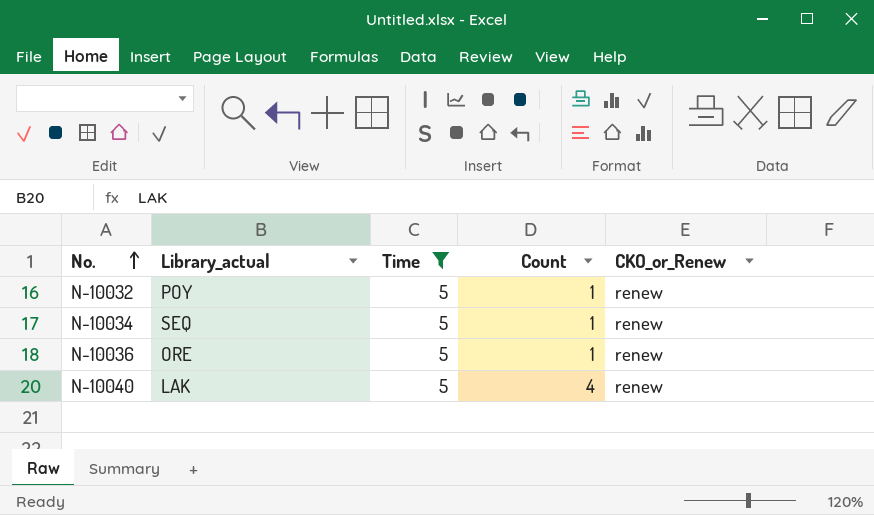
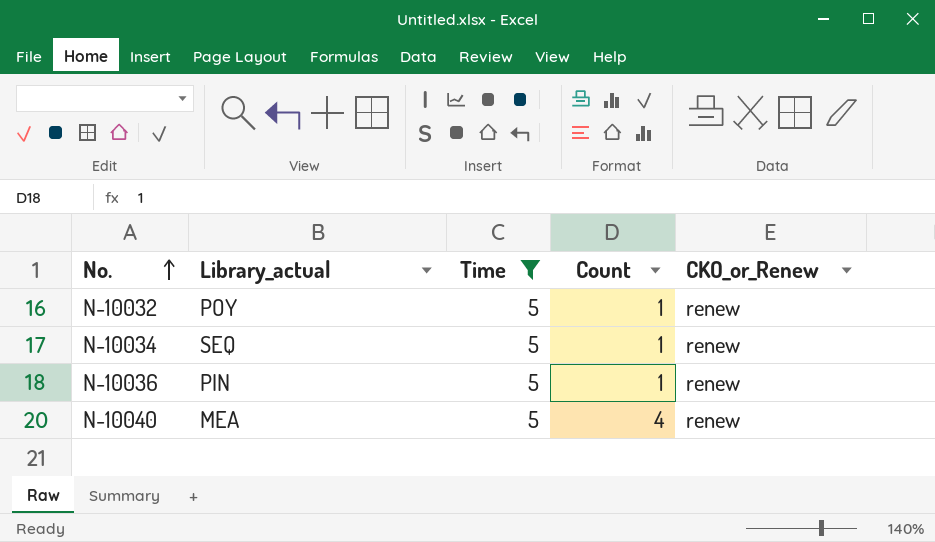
N-10036 | Library_actual: ORE -> PIN
N-10040 | Library_actual: LAK -> MEA

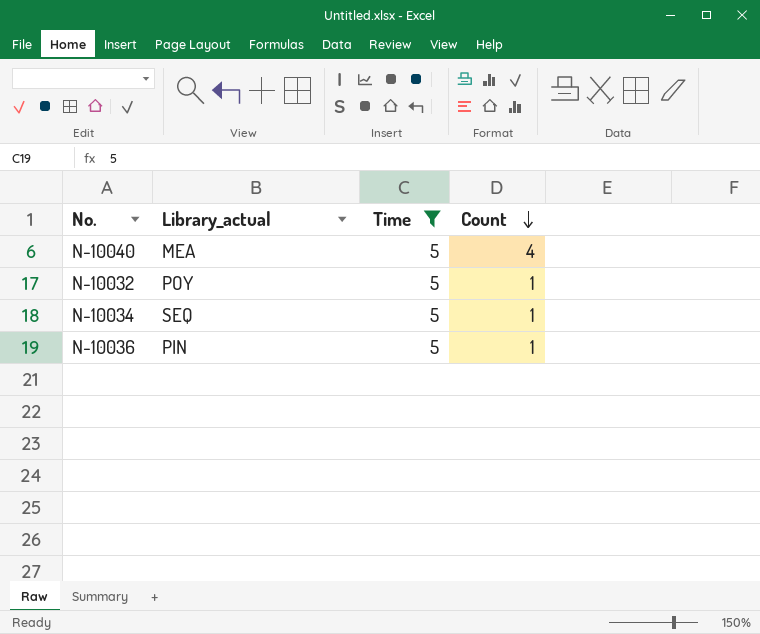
row order: No. ascending -> Count descending
column CKO_or_Renew | position: 5 -> none

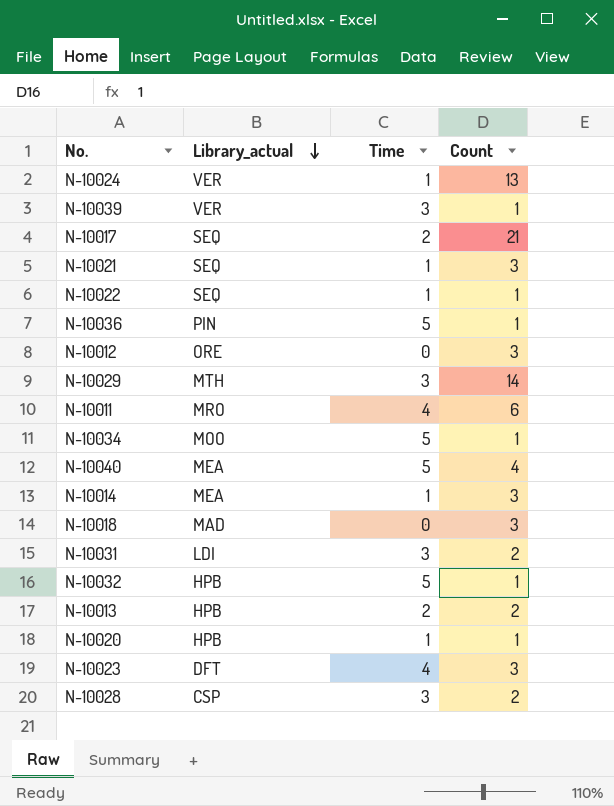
filter: Time = 5 -> none
row order: Count descending -> Library_actual descending
N-10034 | Library_actual: SEQ -> MOO
N-10032 | Library_actual: POY -> HPB

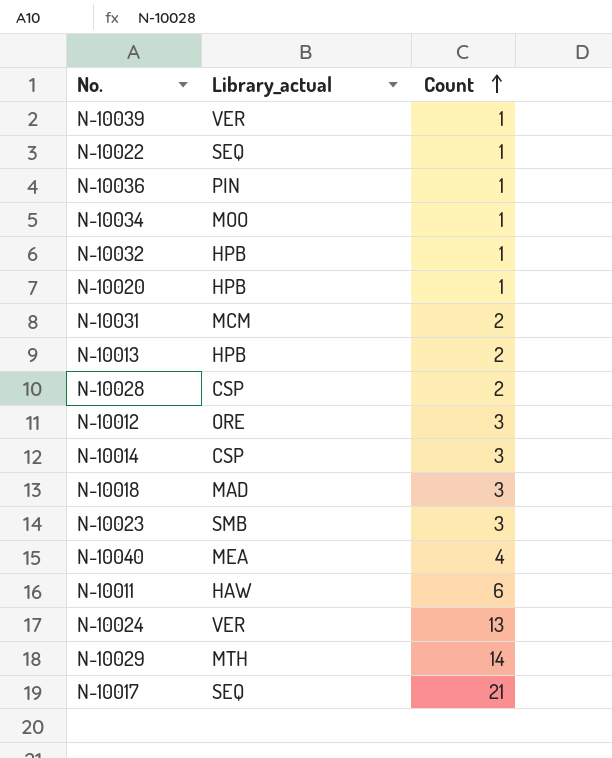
row order: Library_actual descending -> Count ascending
column Time | position: 3 -> none
row N-10021: SEQ | 1 | 3 -> none
N-10031 | Library_actual: LDI -> MCM
N-10014 | Library_actual: MEA -> CSP
N-10023 | Library_actual: DFT -> SMB
N-10011 | Library_actual: MRO -> HAW

